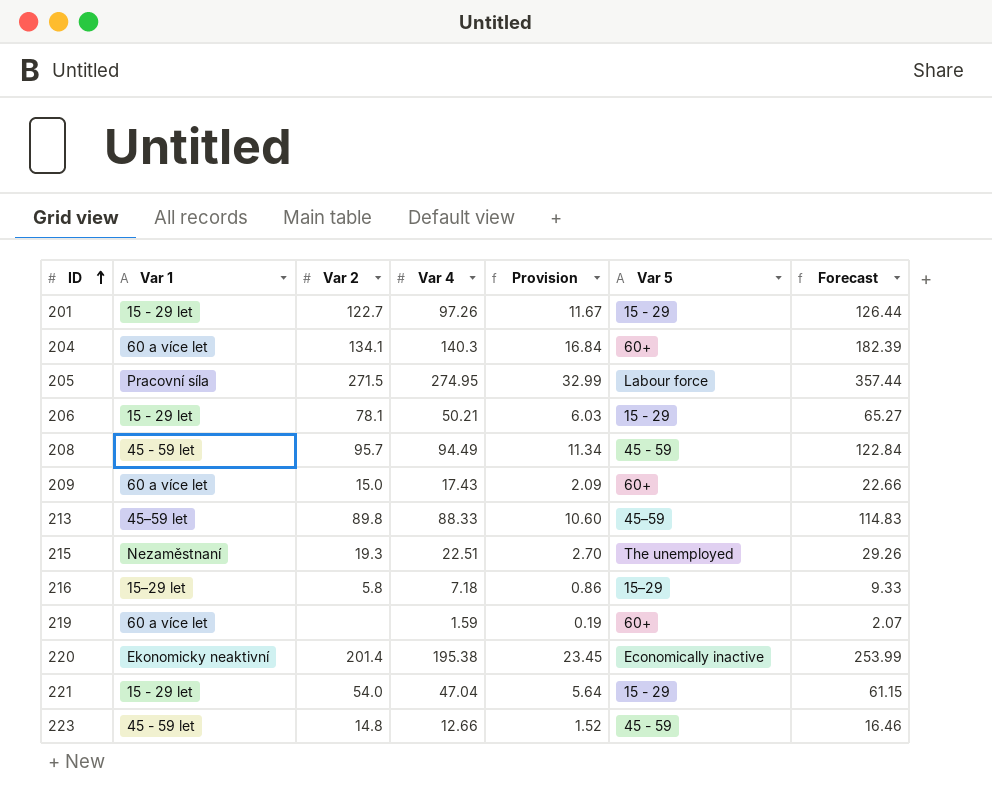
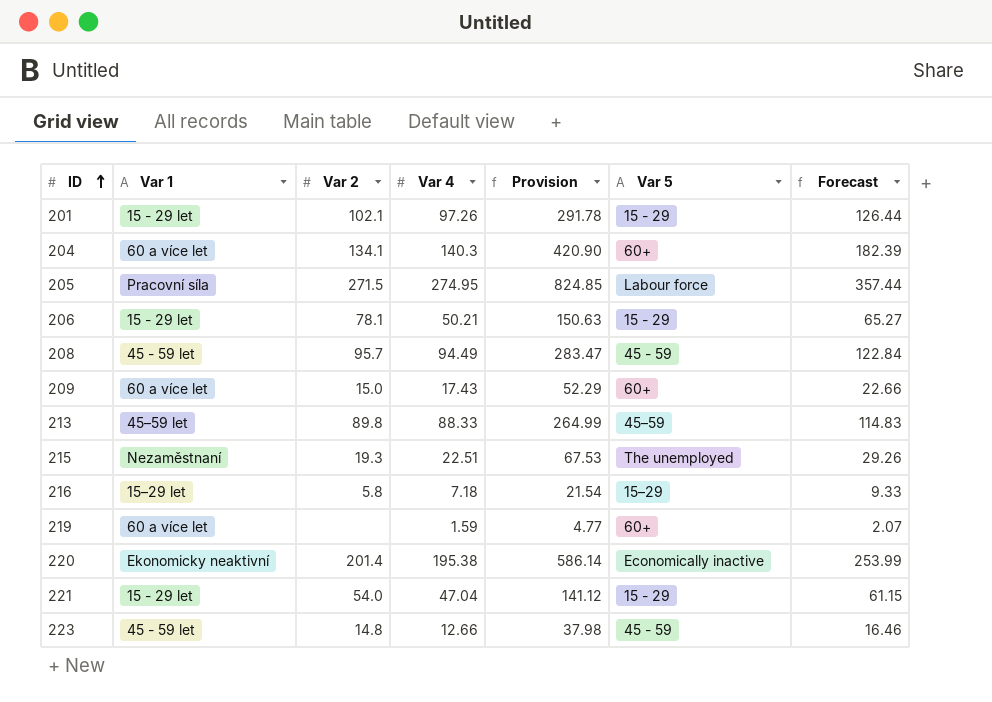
column Provision | formula: [Var 4] * 0.12 -> [Var 4] * 3
201 | Var 2: 122.7 -> 102.1

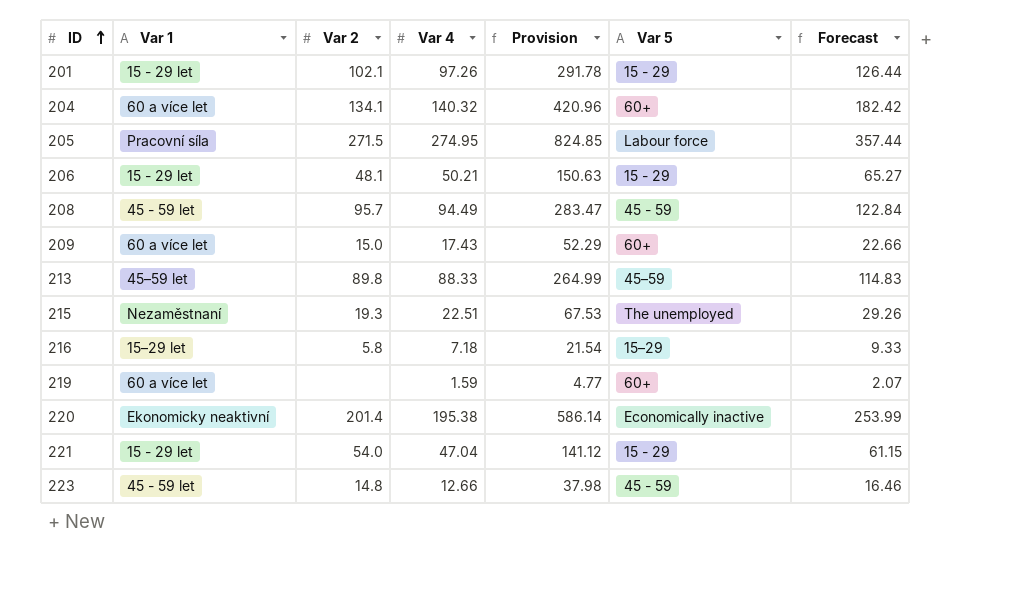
204 | Var 4: 140.3 -> 140.32
204 | Provision: 420.90 -> 420.96
204 | Forecast: 182.39 -> 182.42
206 | Var 2: 78.1 -> 48.1

